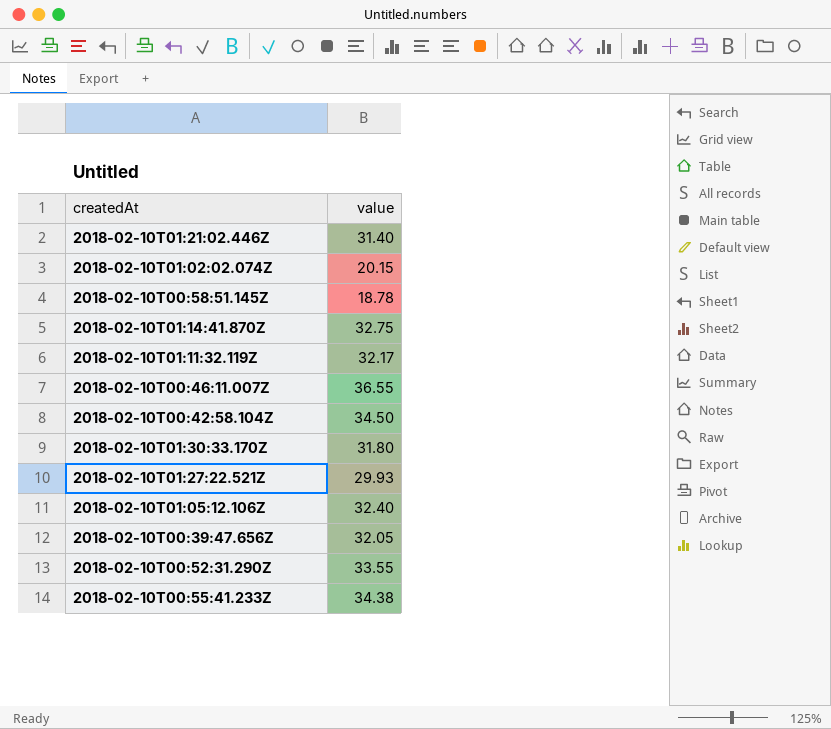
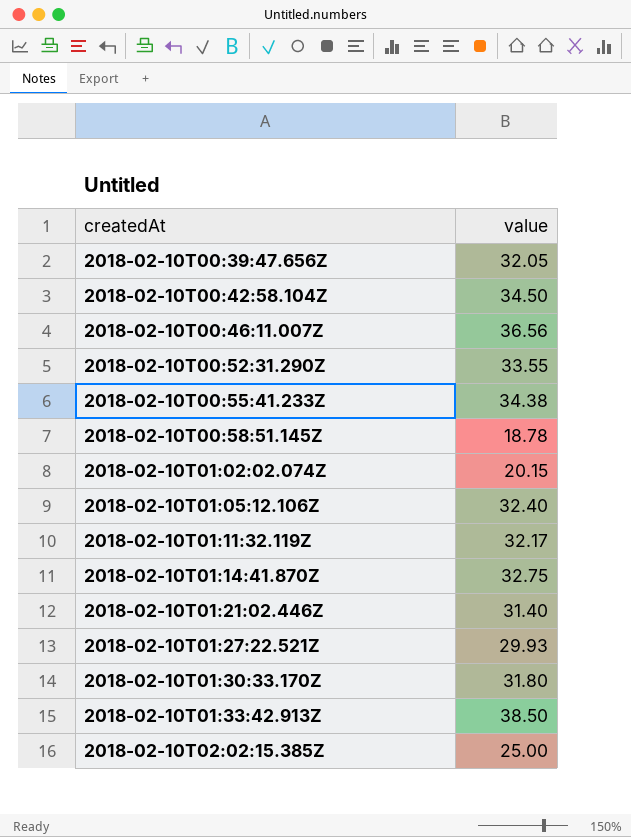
row order: none -> createdAt ascending
2018-02-10T00:46:11.007Z | value: 36.55 -> 36.56
row 2018-02-10T01:33:42.913Z: none -> 38.50
row 2018-02-10T02:02:15.385Z: none -> 25.00

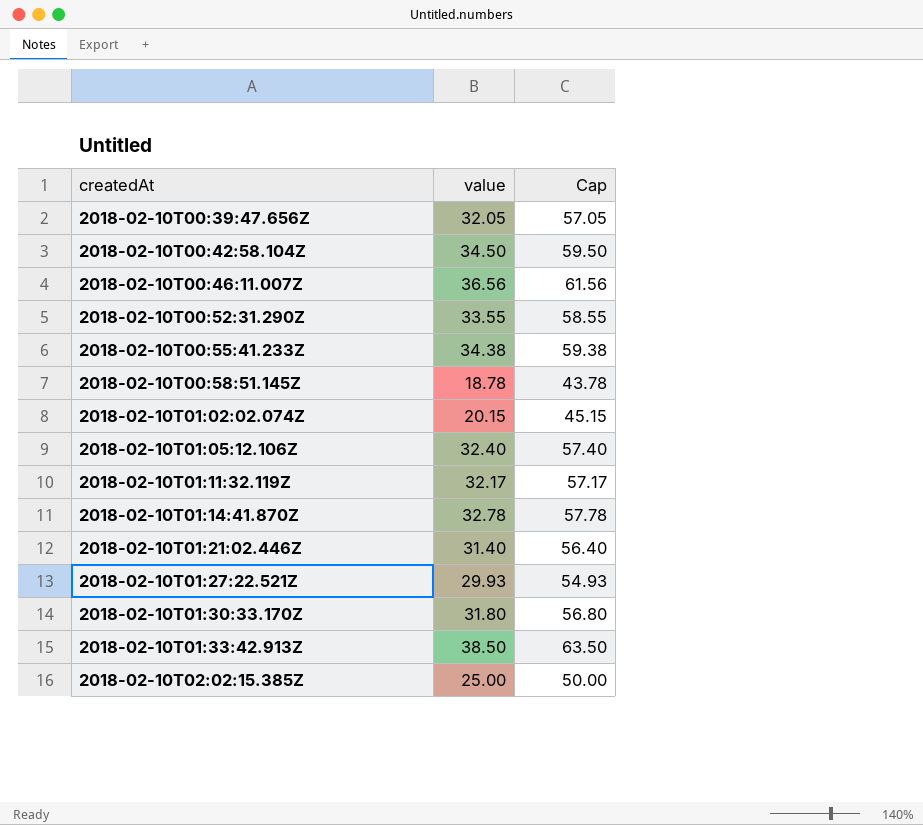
column Cap | formula: none -> [value] + 25
2018-02-10T01:14:41.870Z | value: 32.75 -> 32.78

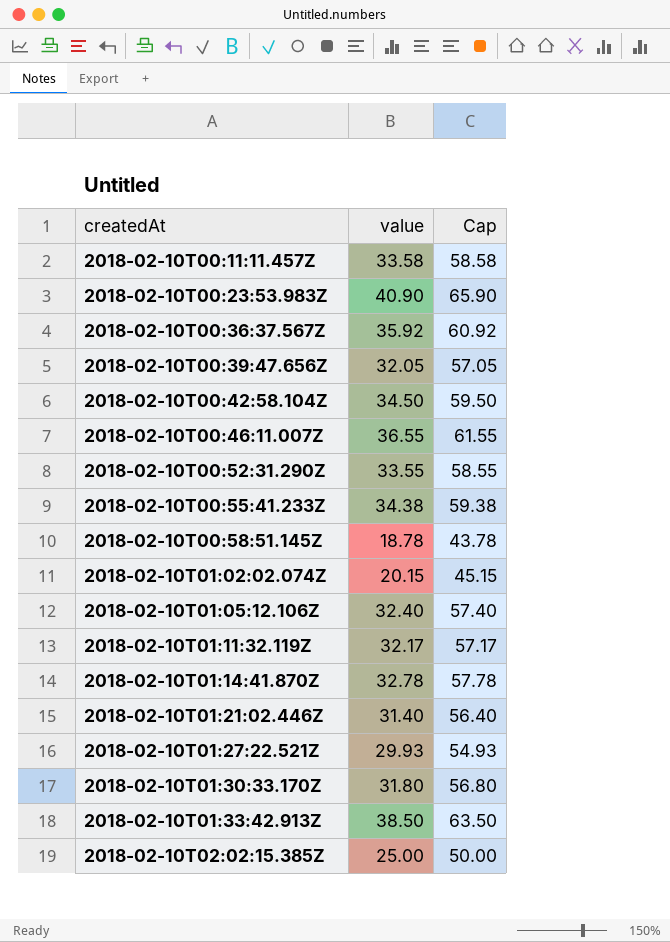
row 2018-02-10T00:11:11.457Z: none -> 33.58 | 58.58
row 2018-02-10T00:23:53.983Z: none -> 40.90 | 65.90
row 2018-02-10T00:36:37.567Z: none -> 35.92 | 60.92
2018-02-10T00:46:11.007Z | value: 36.56 -> 36.55
2018-02-10T00:46:11.007Z | Cap: 61.56 -> 61.55

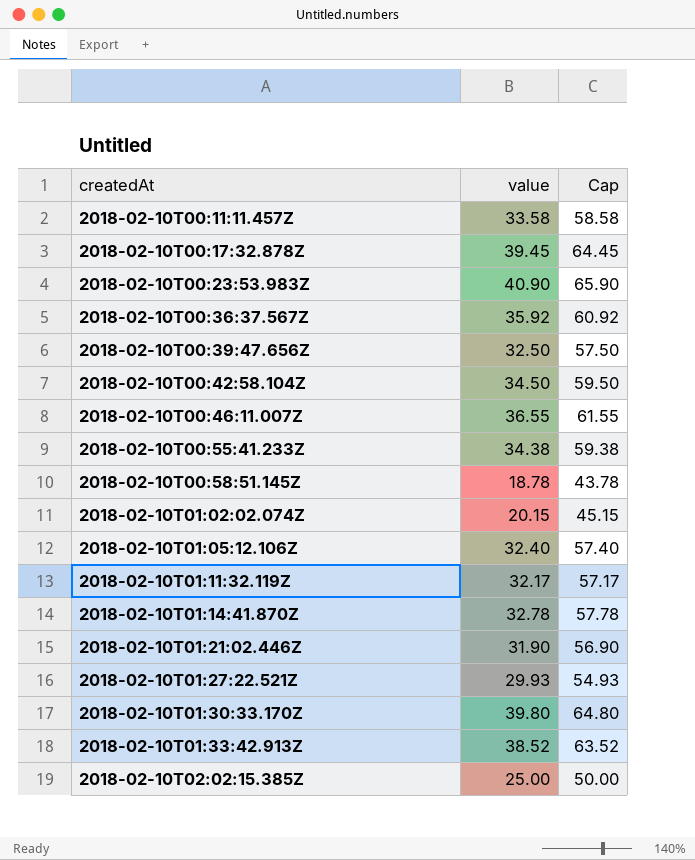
row 2018-02-10T00:52:31.290Z: 33.55 | 58.55 -> none
row 2018-02-10T00:17:32.878Z: none -> 39.45 | 64.45
2018-02-10T00:39:47.656Z | value: 32.05 -> 32.50
2018-02-10T00:39:47.656Z | Cap: 57.05 -> 57.50
2018-02-10T01:21:02.446Z | value: 31.40 -> 31.90
2018-02-10T01:21:02.446Z | Cap: 56.40 -> 56.90
2018-02-10T01:30:33.170Z | value: 31.80 -> 39.80
2018-02-10T01:30:33.170Z | Cap: 56.80 -> 64.80
2018-02-10T01:33:42.913Z | value: 38.50 -> 38.52
2018-02-10T01:33:42.913Z | Cap: 63.50 -> 63.52

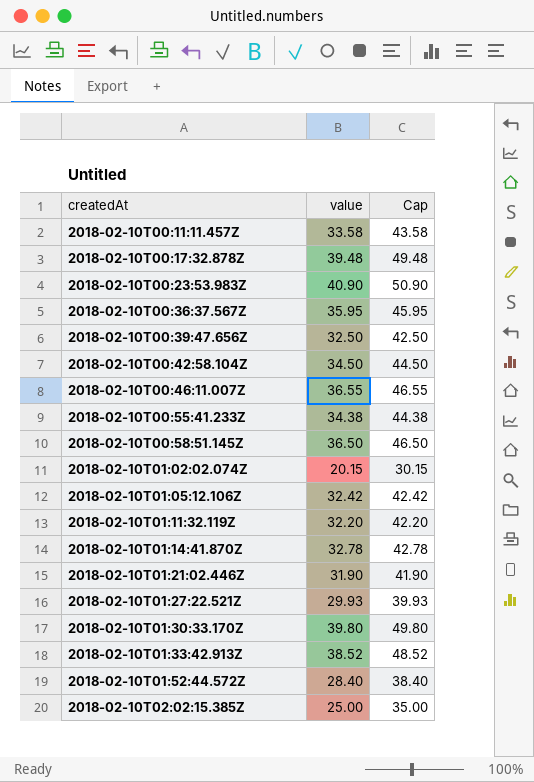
column Cap | formula: [value] + 25 -> [value] + 10
2018-02-10T00:17:32.878Z | value: 39.45 -> 39.48
2018-02-10T00:36:37.567Z | value: 35.92 -> 35.95
2018-02-10T00:58:51.145Z | value: 18.78 -> 36.50
2018-02-10T01:05:12.106Z | value: 32.40 -> 32.42
2018-02-10T01:11:32.119Z | value: 32.17 -> 32.20
row 2018-02-10T01:52:44.572Z: none -> 28.40 | 38.40

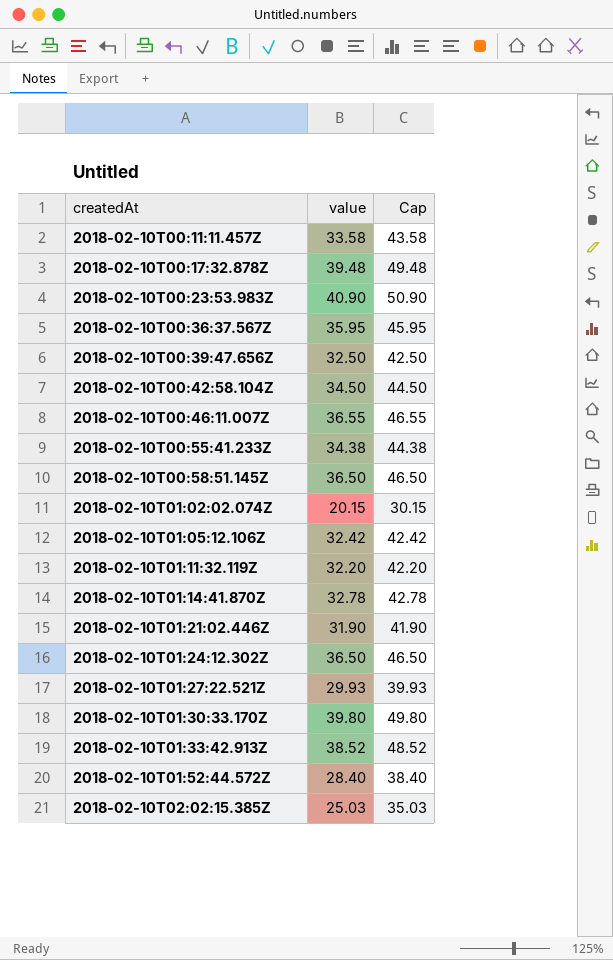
row 2018-02-10T01:24:12.302Z: none -> 36.50 | 46.50
2018-02-10T02:02:15.385Z | value: 25.00 -> 25.03
2018-02-10T02:02:15.385Z | Cap: 35.00 -> 35.03

